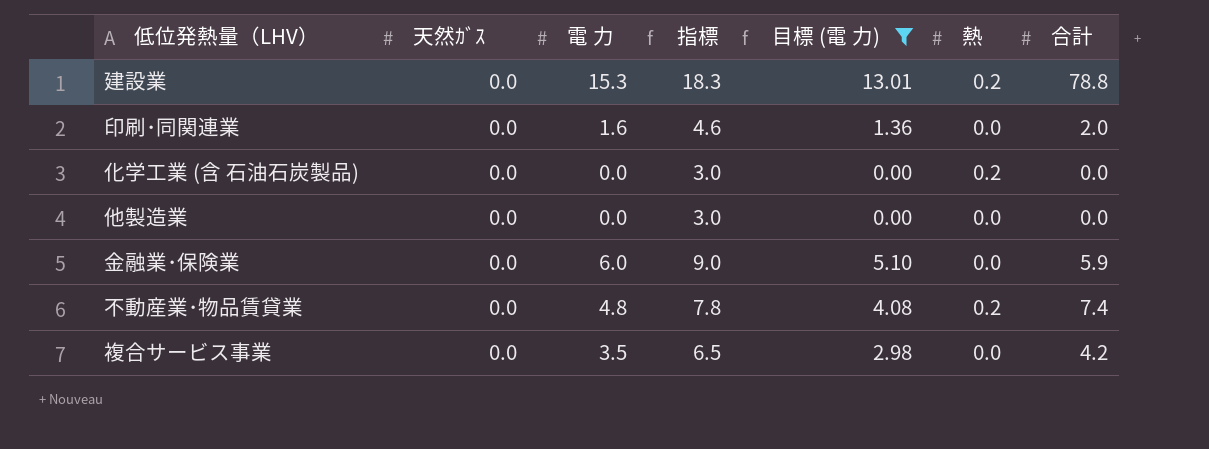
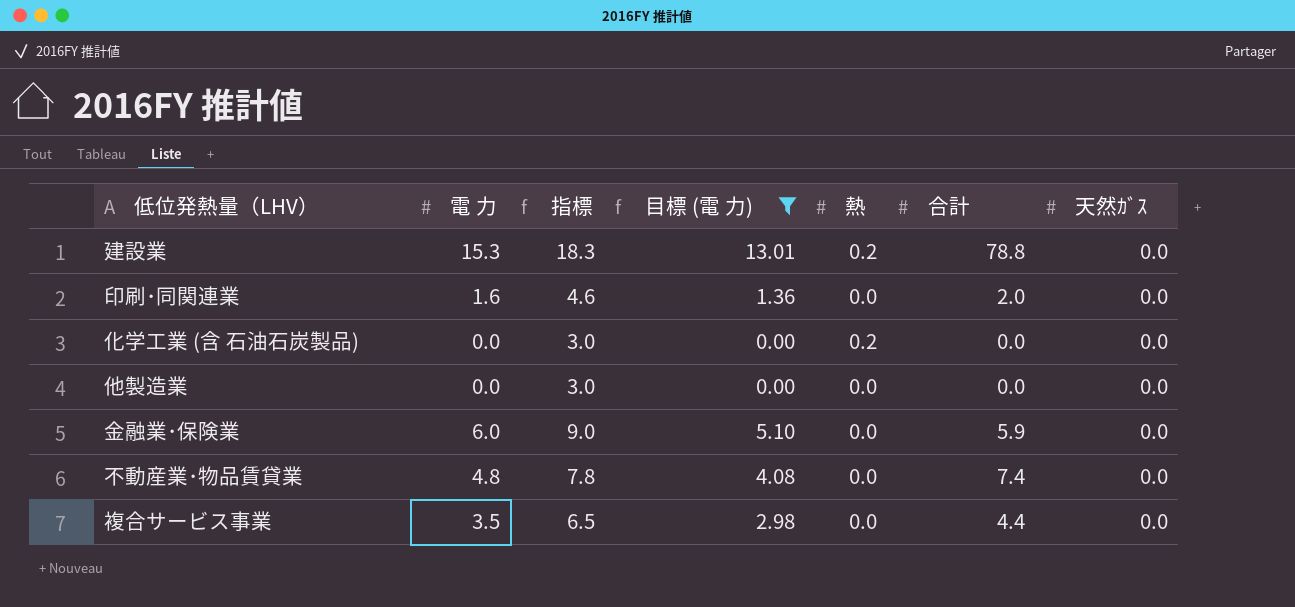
column 天然ｶﾞｽ | position: 2 -> 7
不動産業･物品賃貸業 | 熱: 0.2 -> 0.0
複合サービス事業 | 合計: 4.2 -> 4.4

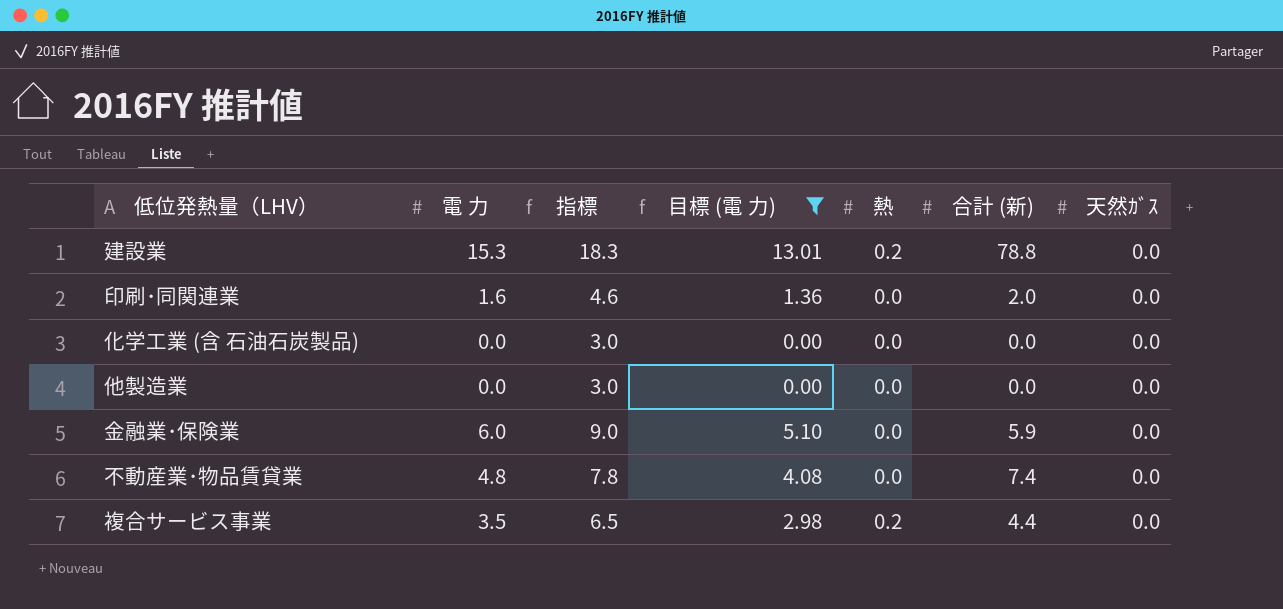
column name: 合計 -> 合計 (新)
化学工業 (含 石油石炭製品) | 熱: 0.2 -> 0.0
複合サービス事業 | 熱: 0.0 -> 0.2

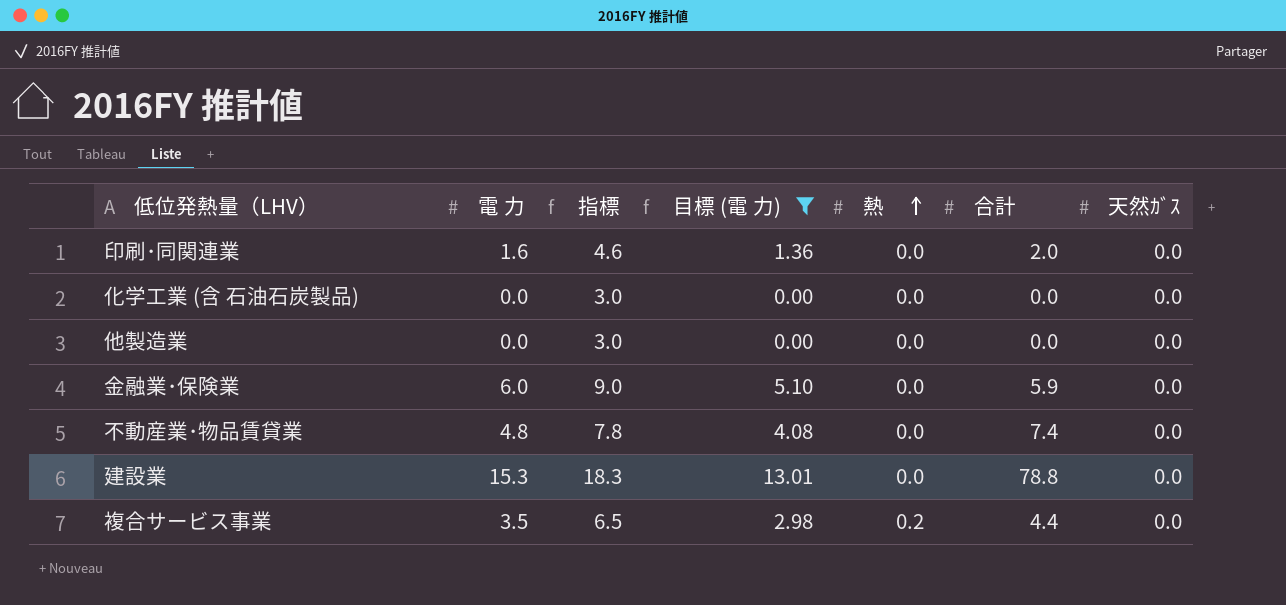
row order: none -> 熱 ascending
column name: 合計 (新) -> 合計
建設業 | 熱: 0.2 -> 0.0

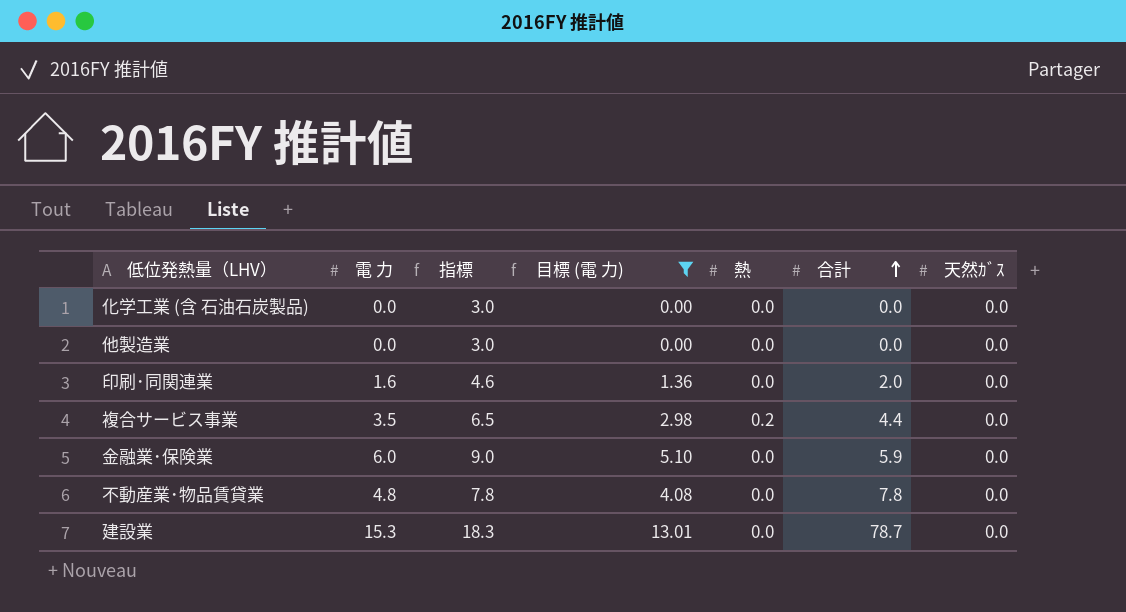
row order: 熱 ascending -> 合計 ascending
不動産業･物品賃貸業 | 合計: 7.4 -> 7.8
建設業 | 合計: 78.8 -> 78.7

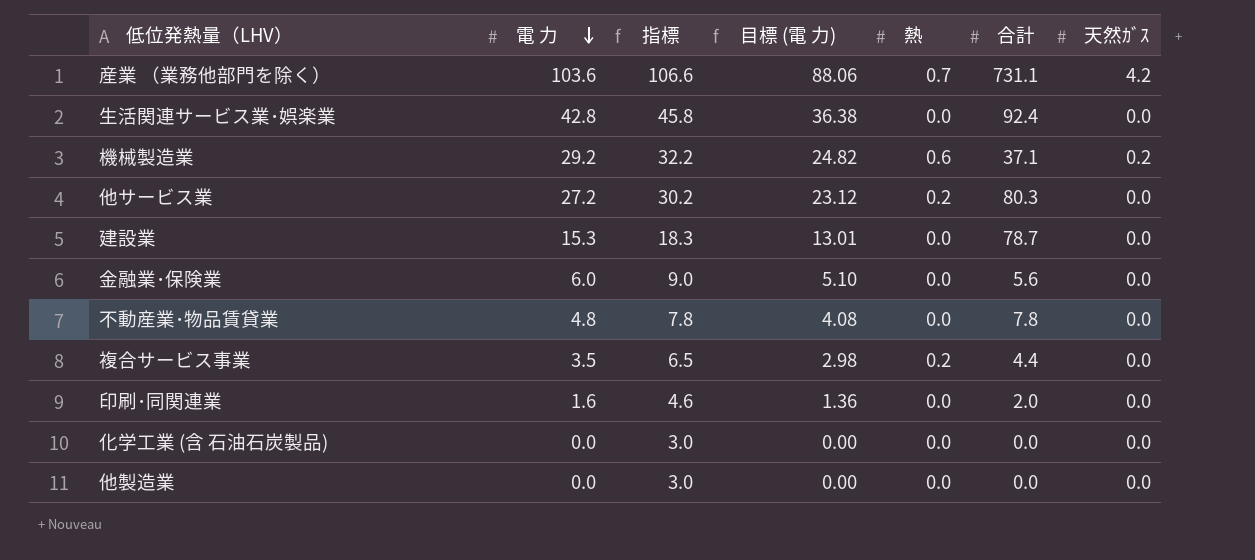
filter: 目標 (電 力) <= 13.01 -> none
row order: 合計 ascending -> 電 力 descending
金融業･保険業 | 合計: 5.9 -> 5.6

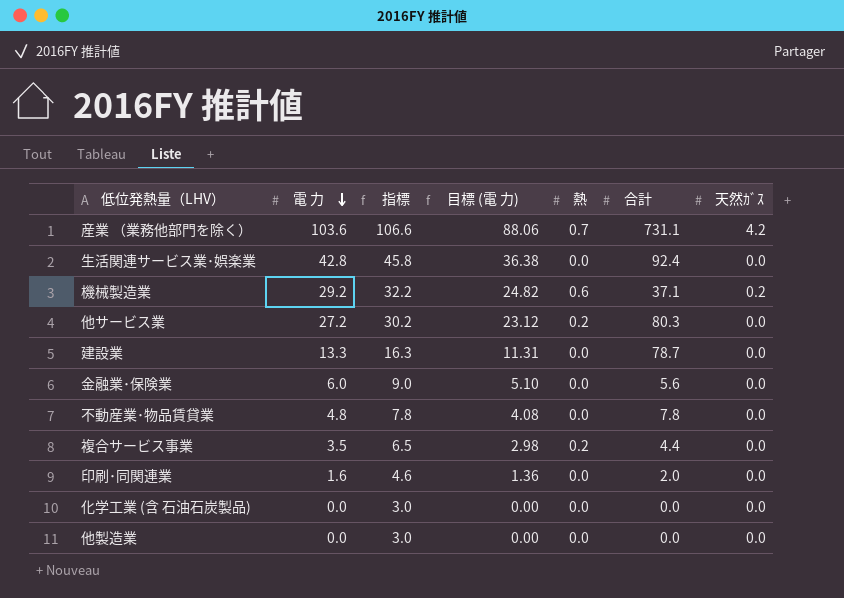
建設業 | 電 力: 15.3 -> 13.3
建設業 | 指標: 18.3 -> 16.3
建設業 | 目標 (電 力): 13.01 -> 11.31

